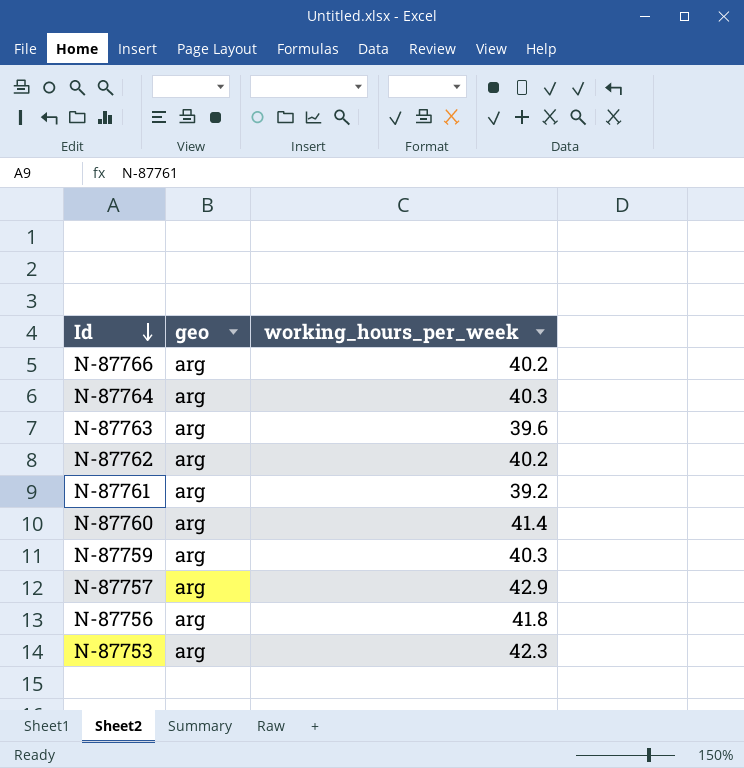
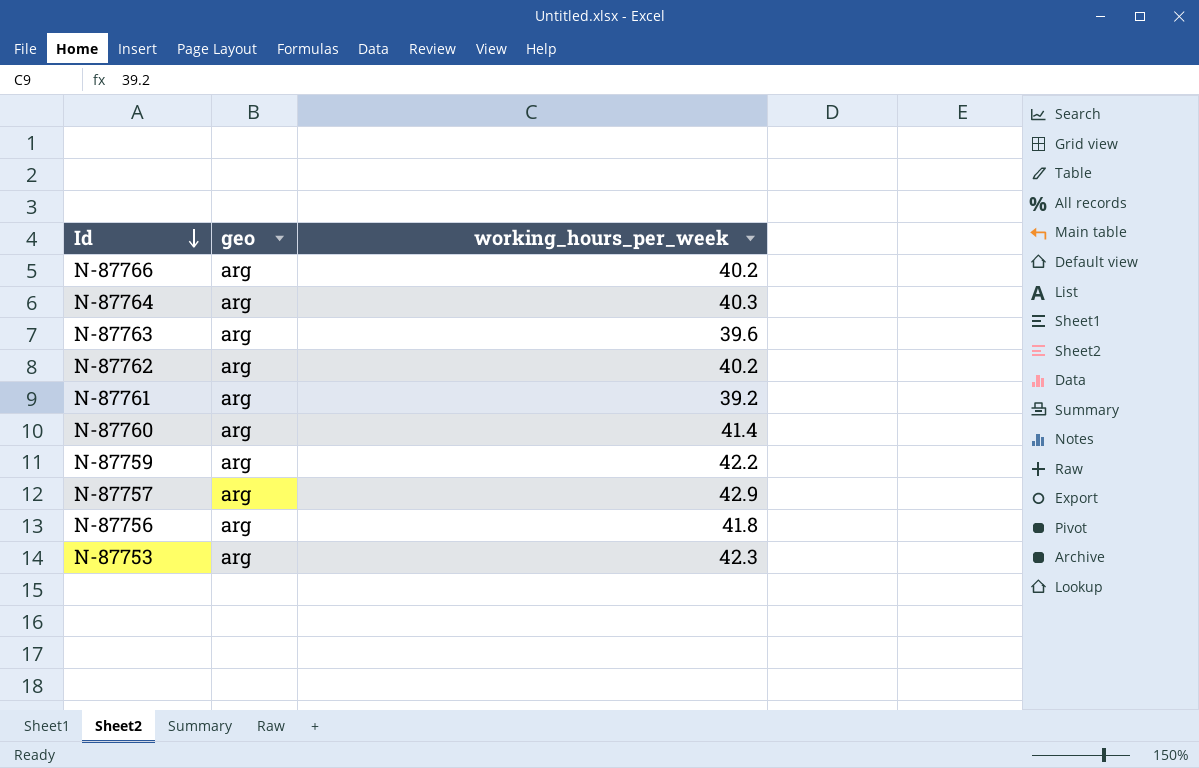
N-87759 | working_hours_per_week: 40.3 -> 42.2

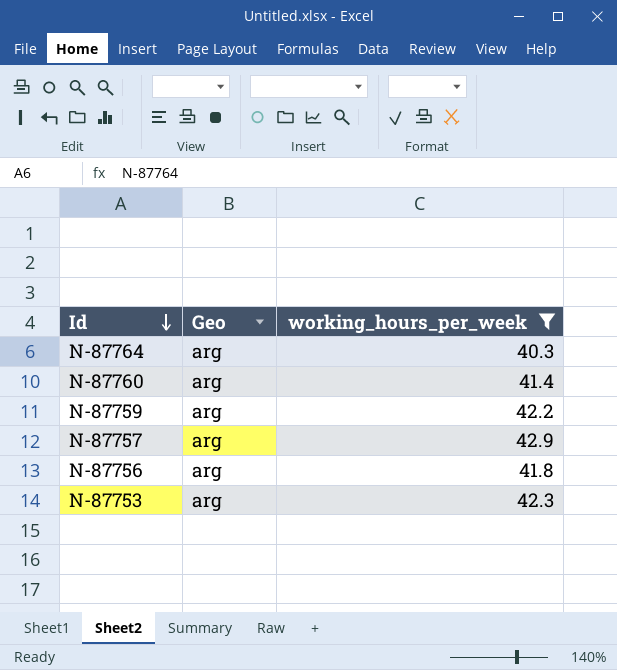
filter: none -> working_hours_per_week >= 40.3
column name: geo -> Geo

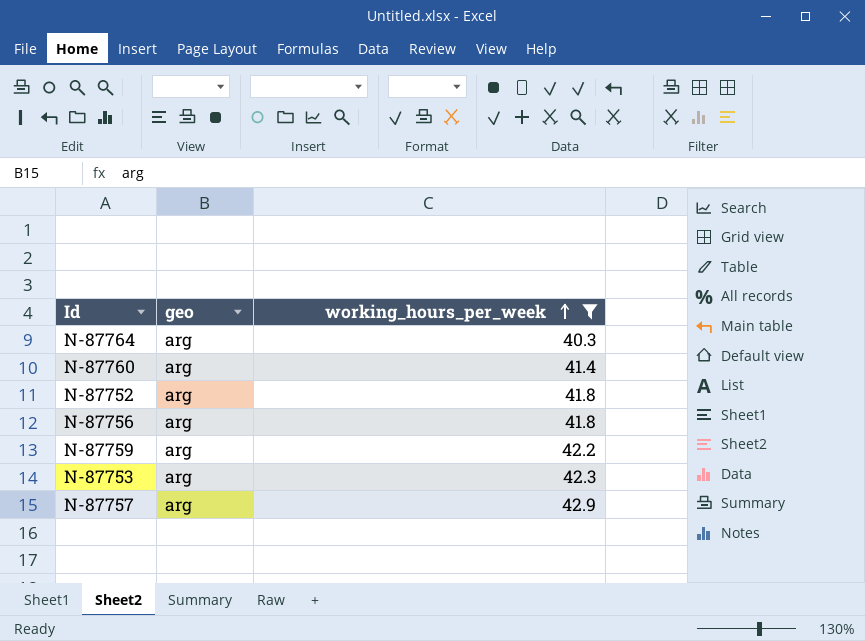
row order: Id descending -> working_hours_per_week ascending
column name: Geo -> geo
row N-87752: none -> arg | 41.8

